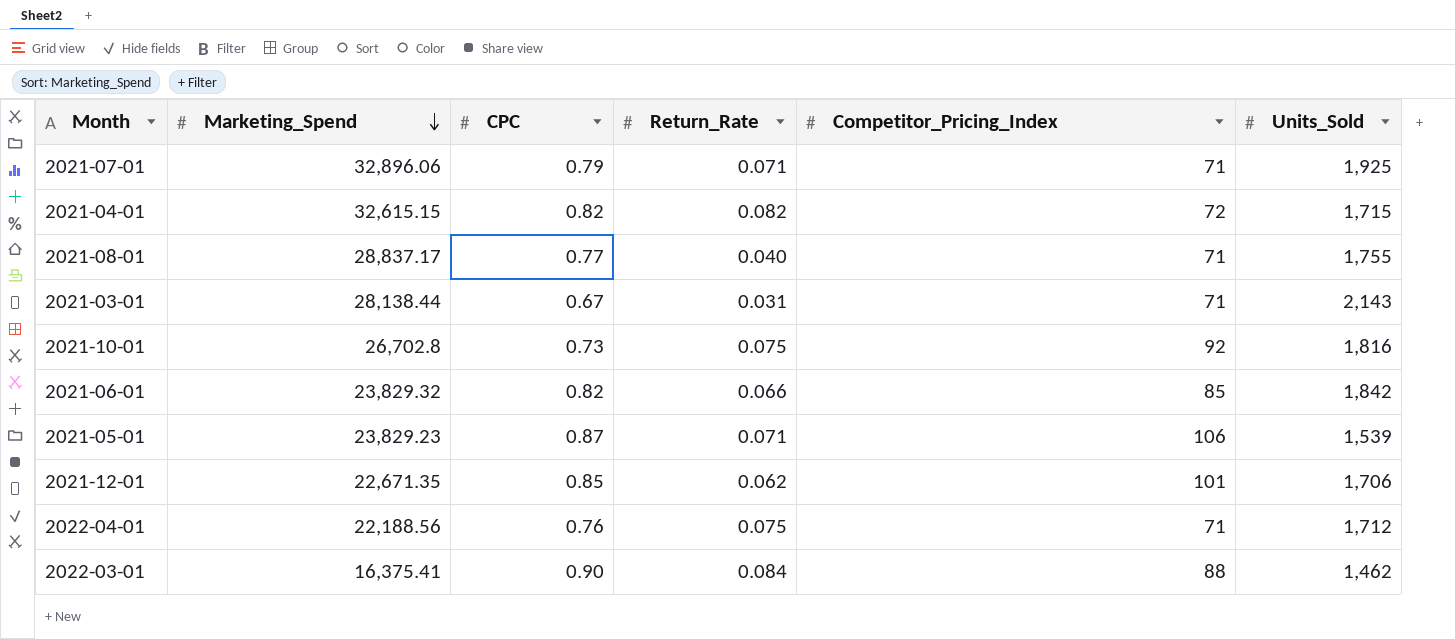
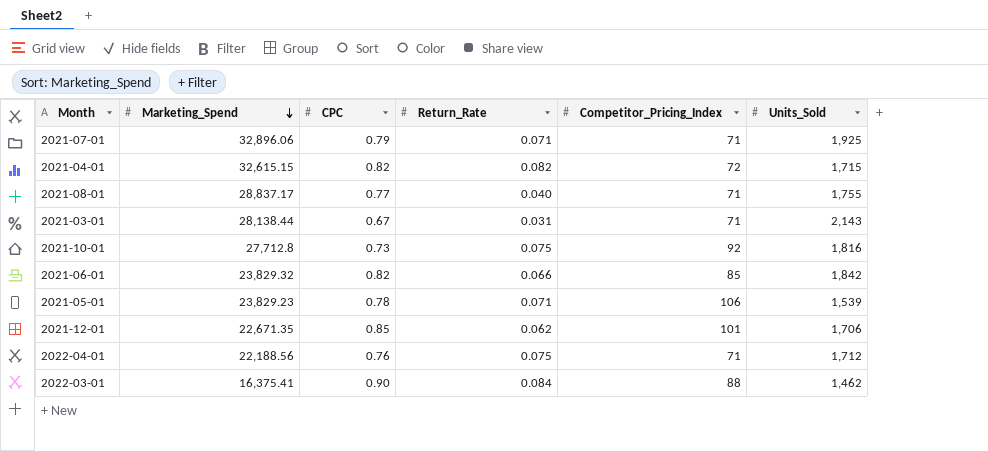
2021-10-01 | Marketing_Spend: 26,702.8 -> 27,712.8
2021-05-01 | CPC: 0.87 -> 0.78

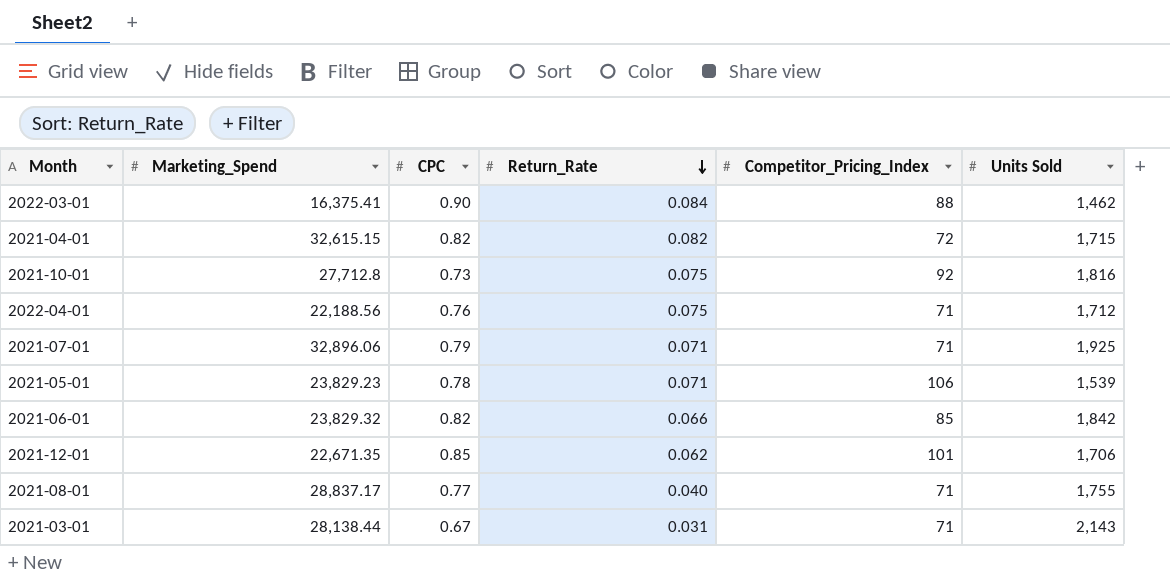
row order: Marketing_Spend descending -> Return_Rate descending
column name: Units_Sold -> Units Sold

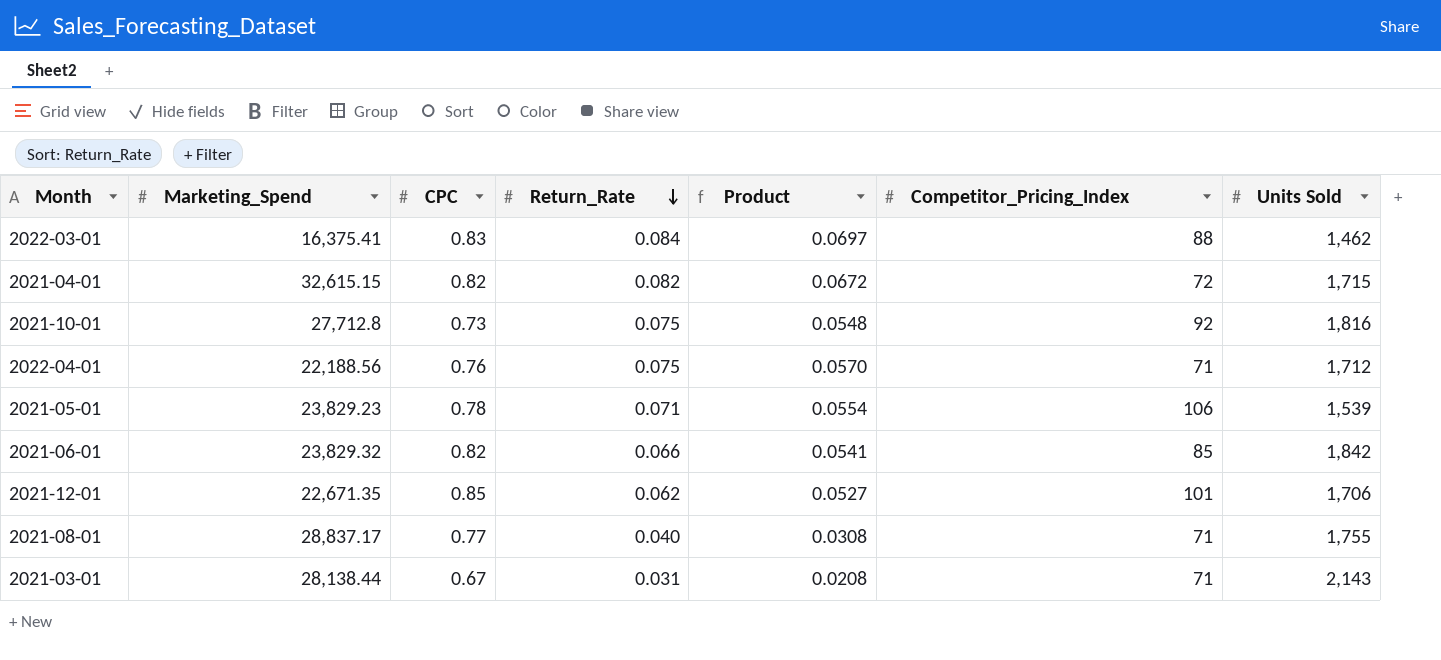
column Product | formula: none -> [CPC] * [Return_Rate]
row 2021-07-01: 32,896.06 | 0.79 | 0.071 | 71 | 1,925 -> none
2022-03-01 | CPC: 0.90 -> 0.83

